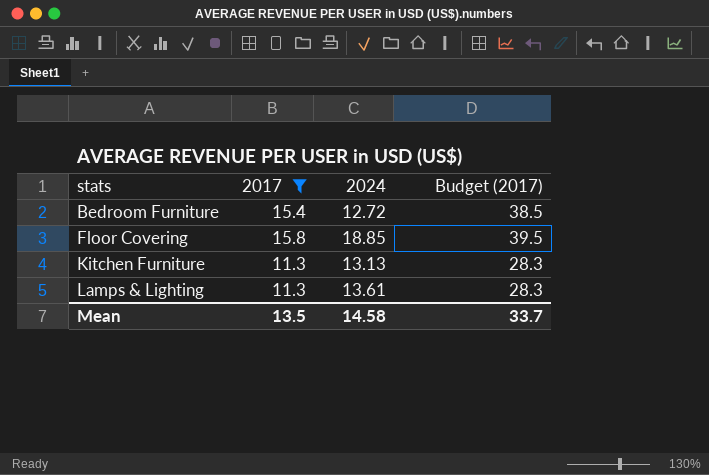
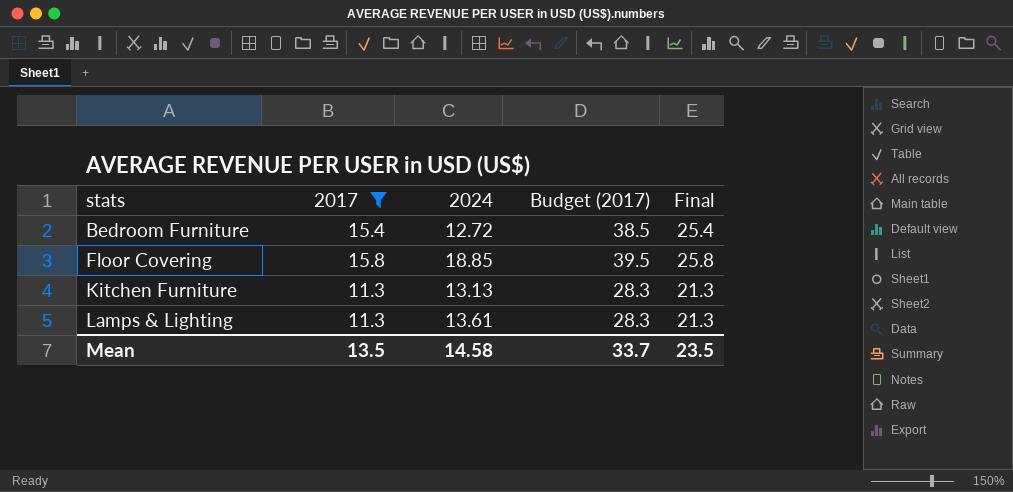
column Final | formula: none -> [2017] + 10

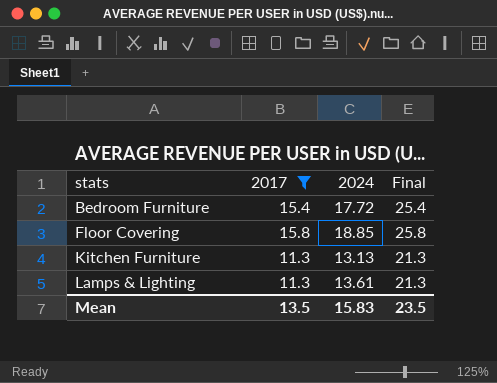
column Budget (2017) | formula: [2017] * 2.5 -> none
Bedroom Furniture | 2024: 12.72 -> 17.72
Mean | 2024: 14.58 -> 15.83

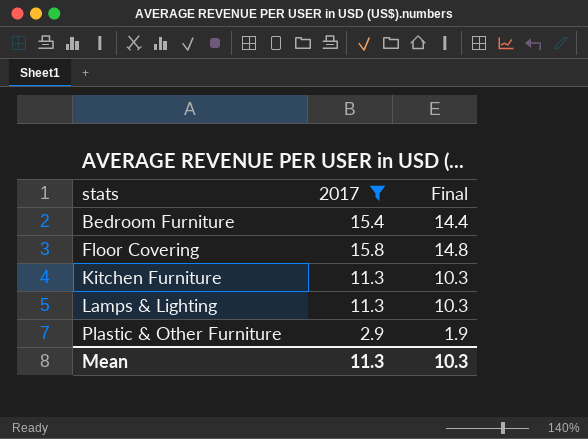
column 2024 | position: 3 -> none
column Final | formula: [2017] + 10 -> [2017] - 1
row Plastic & Other Furniture: none -> 2.9 | 1.9
Mean | 2017: 13.5 -> 11.3
Mean | Final: 23.5 -> 10.3

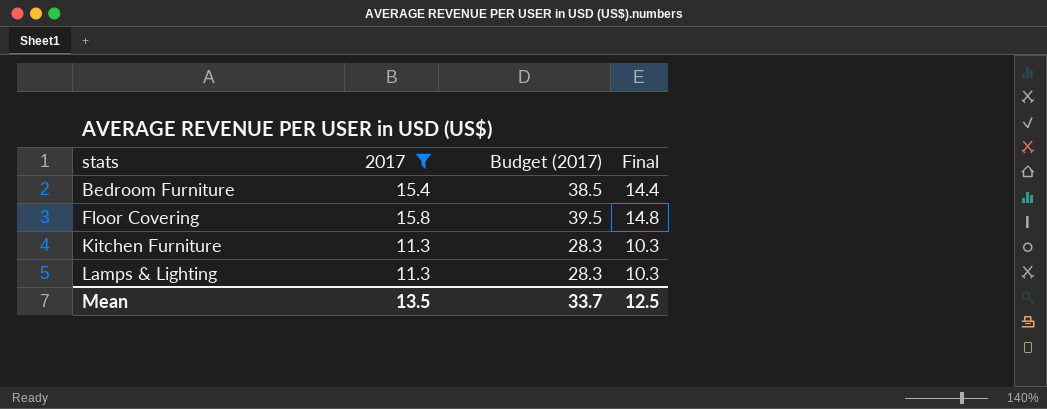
column Budget (2017) | formula: none -> [2017] * 2.5
row Plastic & Other Furniture: 2.9 | 1.9 -> none
Mean | 2017: 11.3 -> 13.5
Mean | Final: 10.3 -> 12.5

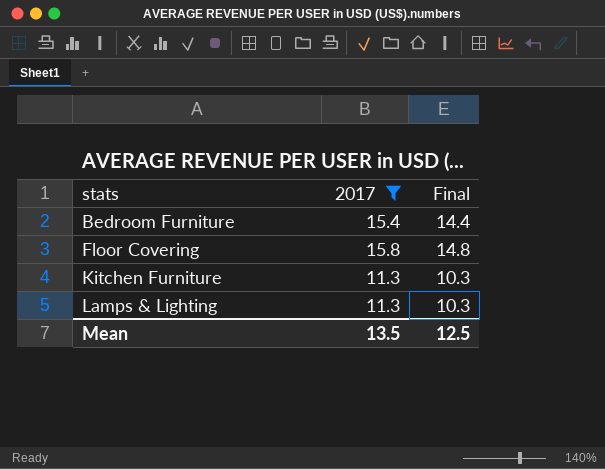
column Budget (2017) | formula: [2017] * 2.5 -> none

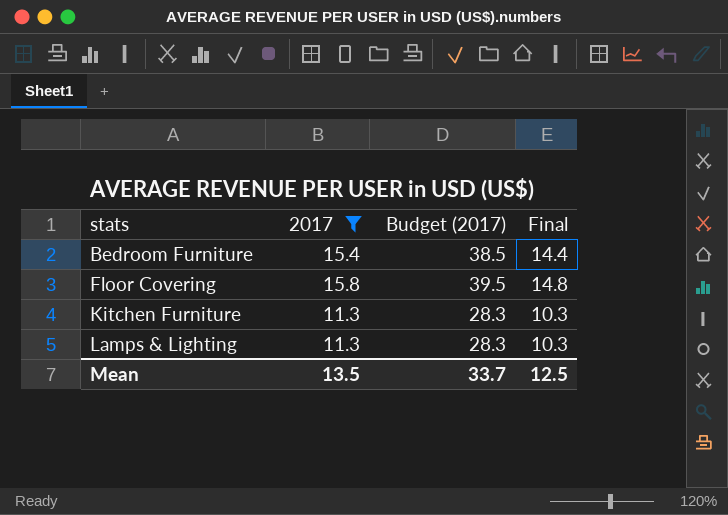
column Budget (2017) | formula: none -> [2017] * 2.5

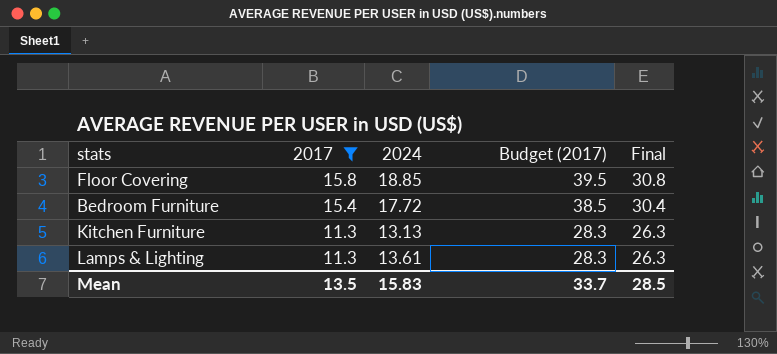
row order: stats ascending -> 2017 descending
column 2024 | position: none -> 3
column Final | formula: [2017] - 1 -> [2017] + 15
Mean | Final: 12.5 -> 28.5

